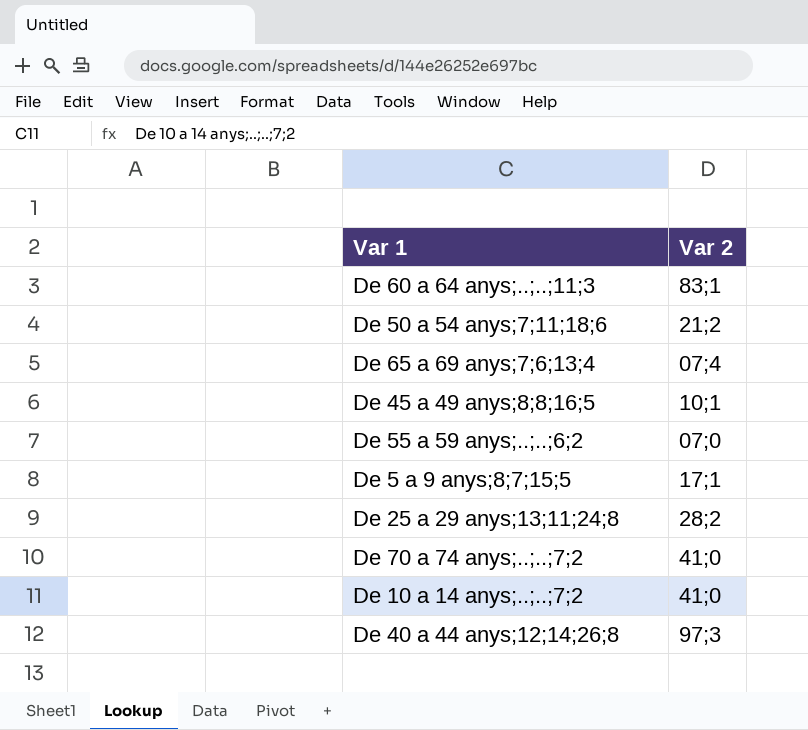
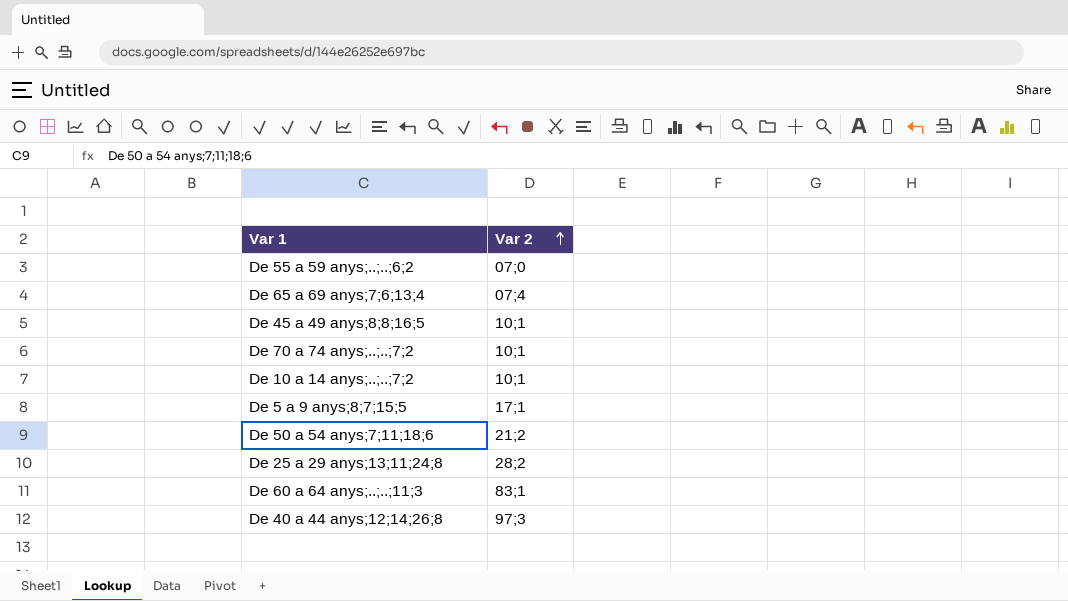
row order: none -> Var 2 ascending
De 70 a 74 anys;..;..;7;2 | Var 2: 41;0 -> 10;1
De 10 a 14 anys;..;..;7;2 | Var 2: 41;0 -> 10;1

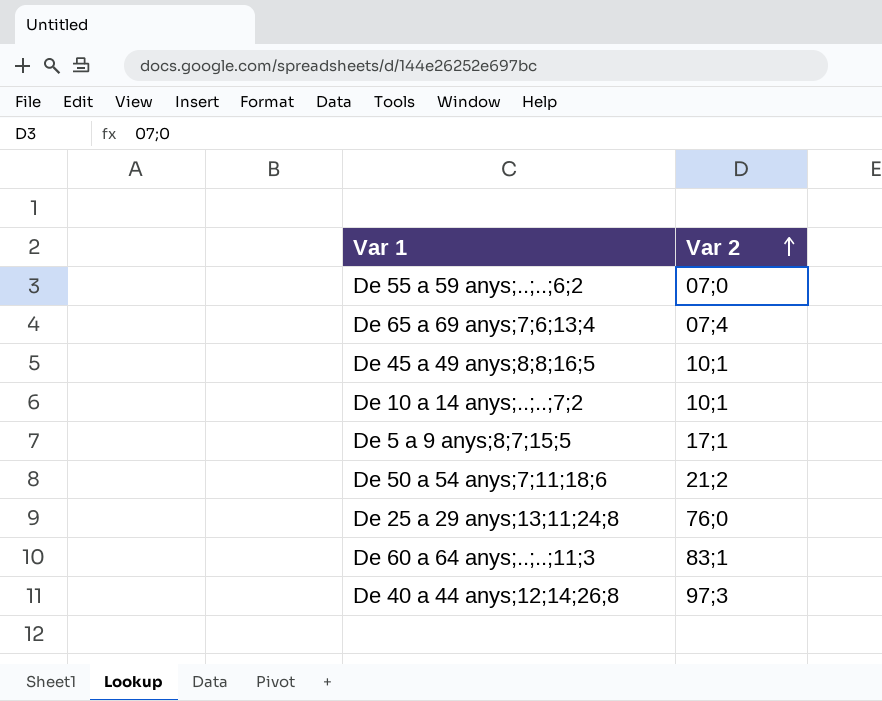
row De 70 a 74 anys;..;..;7;2: 10;1 -> none
De 25 a 29 anys;13;11;24;8 | Var 2: 28;2 -> 76;0

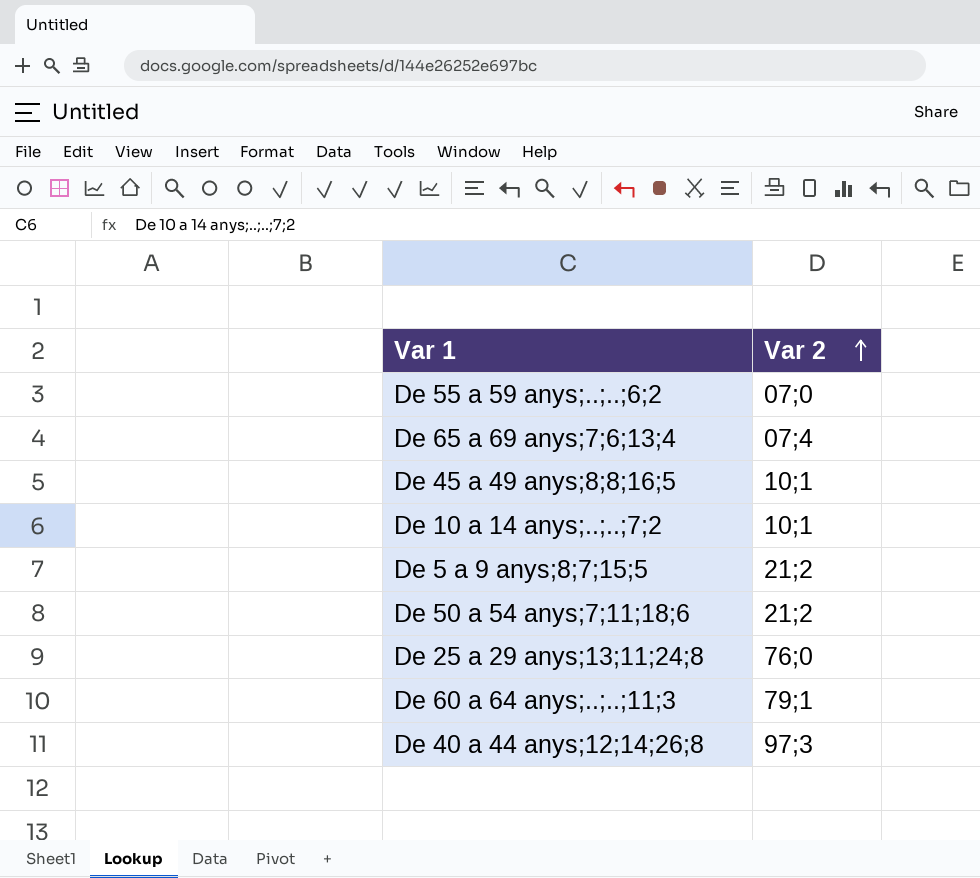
De 5 a 9 anys;8;7;15;5 | Var 2: 17;1 -> 21;2
De 60 a 64 anys;..;..;11;3 | Var 2: 83;1 -> 79;1

